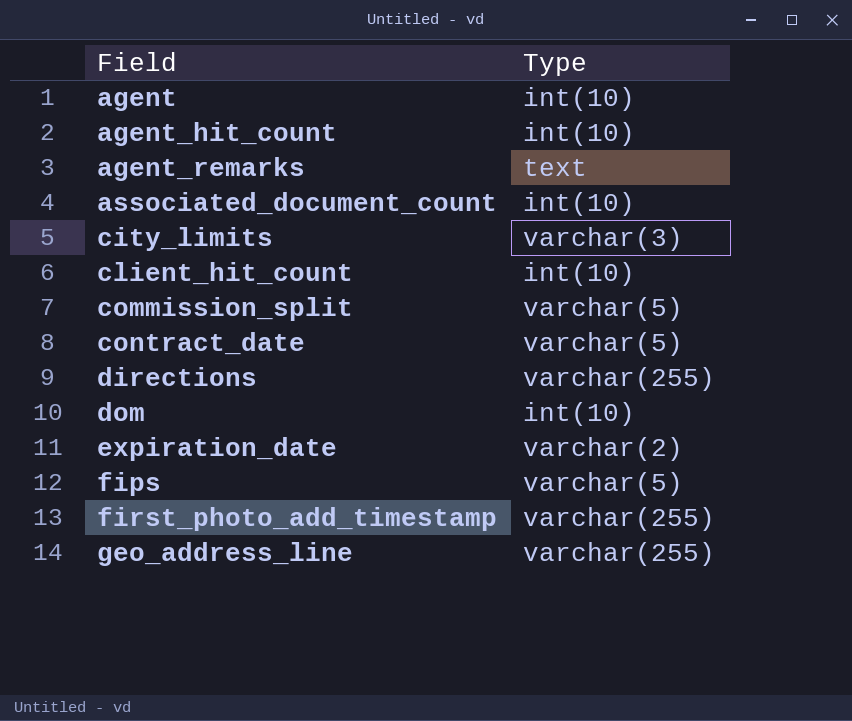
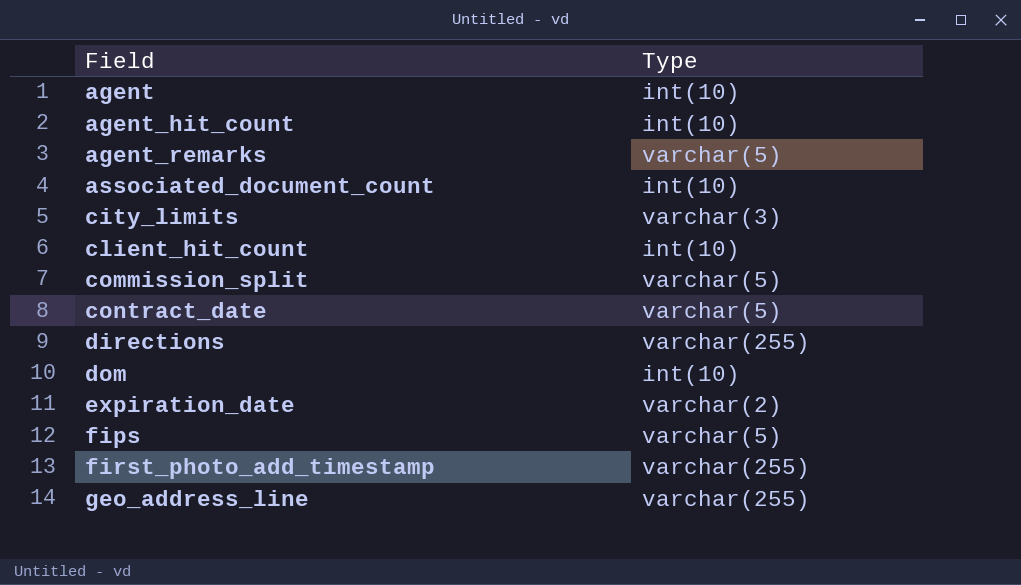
agent_remarks | Type: text -> varchar(5)

